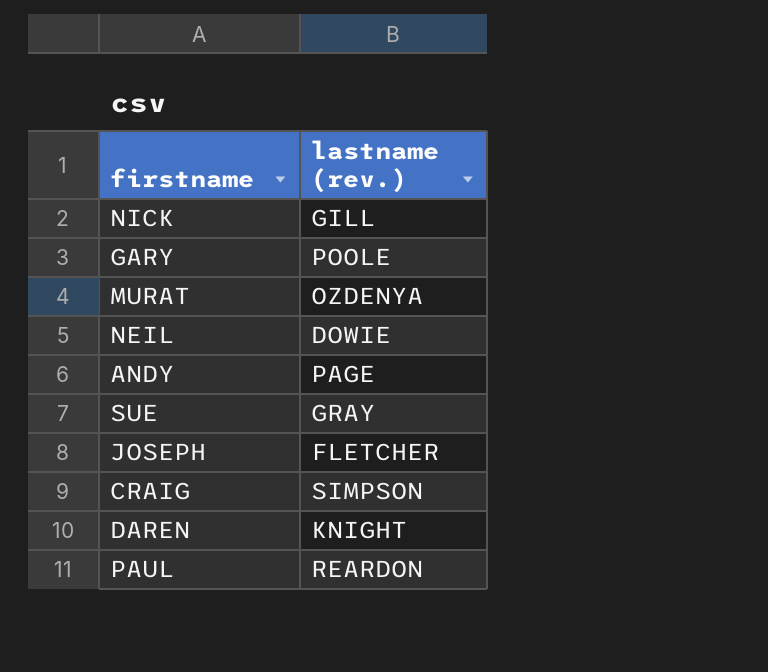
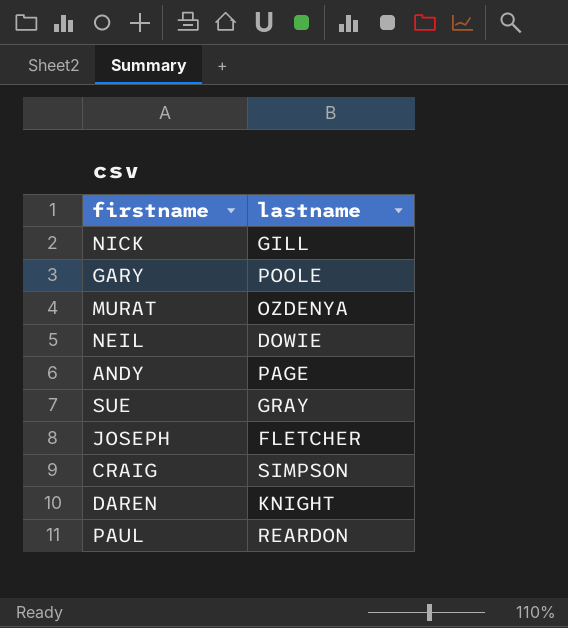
column name: lastname (rev.) -> lastname

